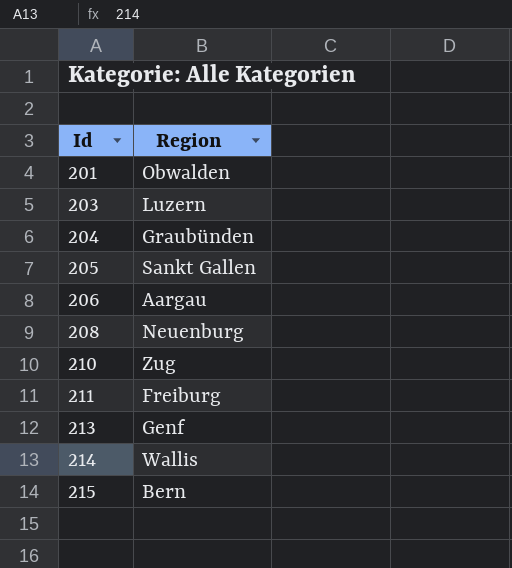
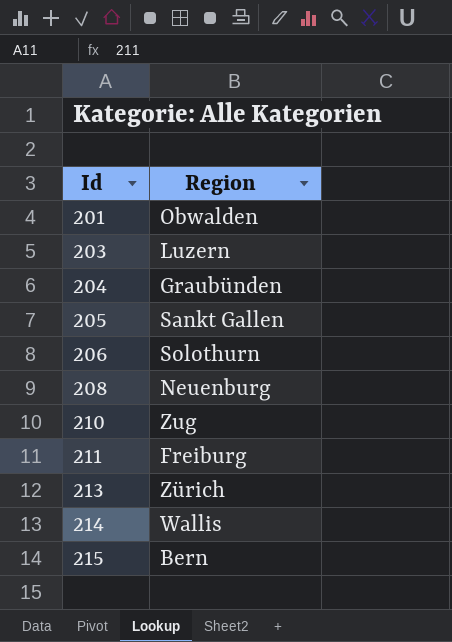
206 | Region: Aargau -> Solothurn
213 | Region: Genf -> Zürich

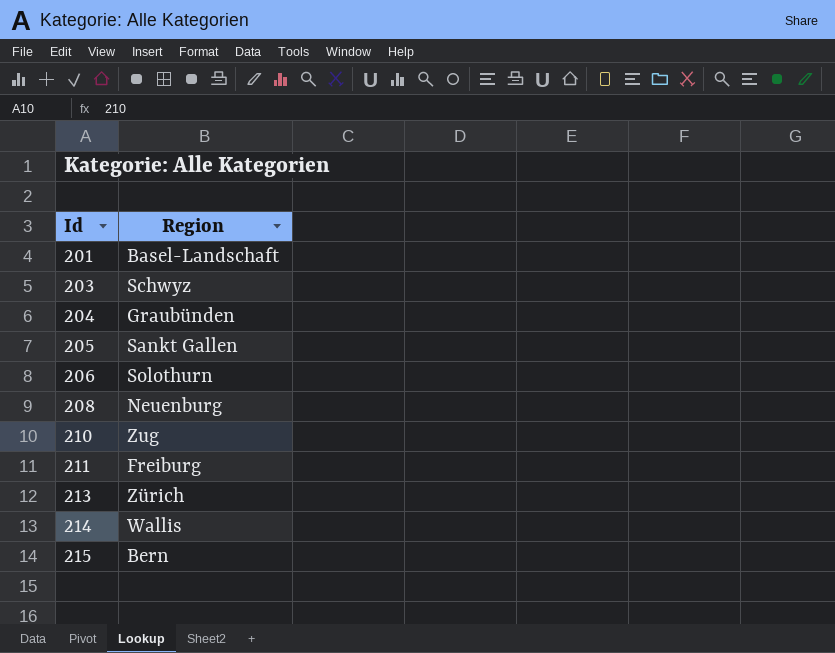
201 | Region: Obwalden -> Basel-Landschaft
203 | Region: Luzern -> Schwyz

